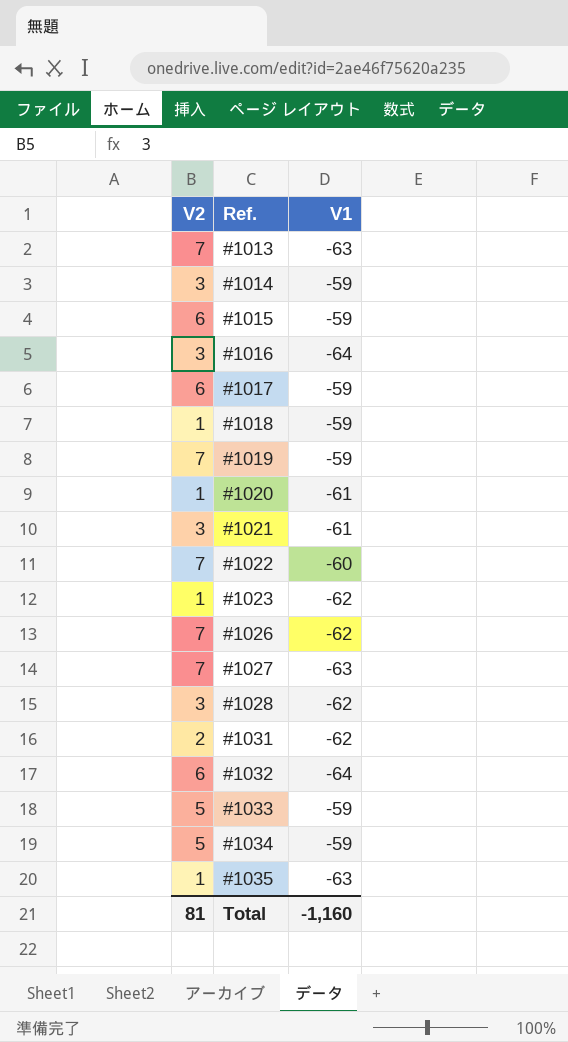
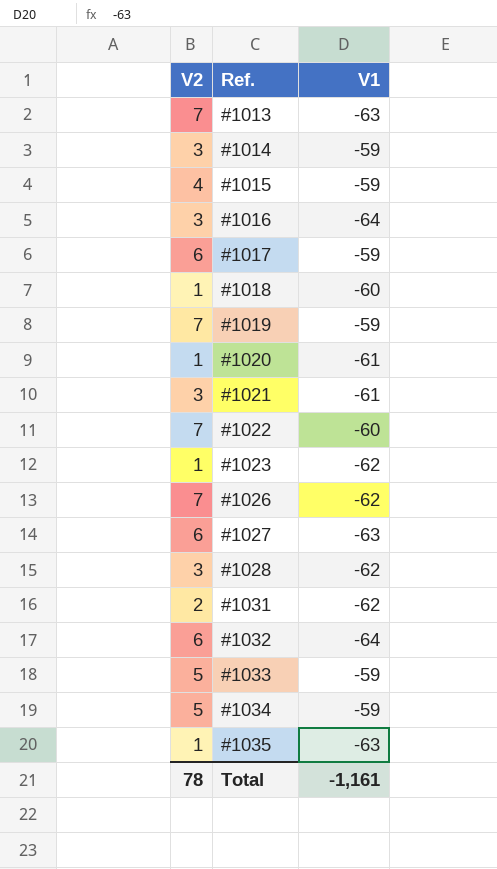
#1015 | V2: 6 -> 4
#1018 | V1: -59 -> -60
#1027 | V2: 7 -> 6
Total | V2: 81 -> 78
Total | V1: -1,160 -> -1,161

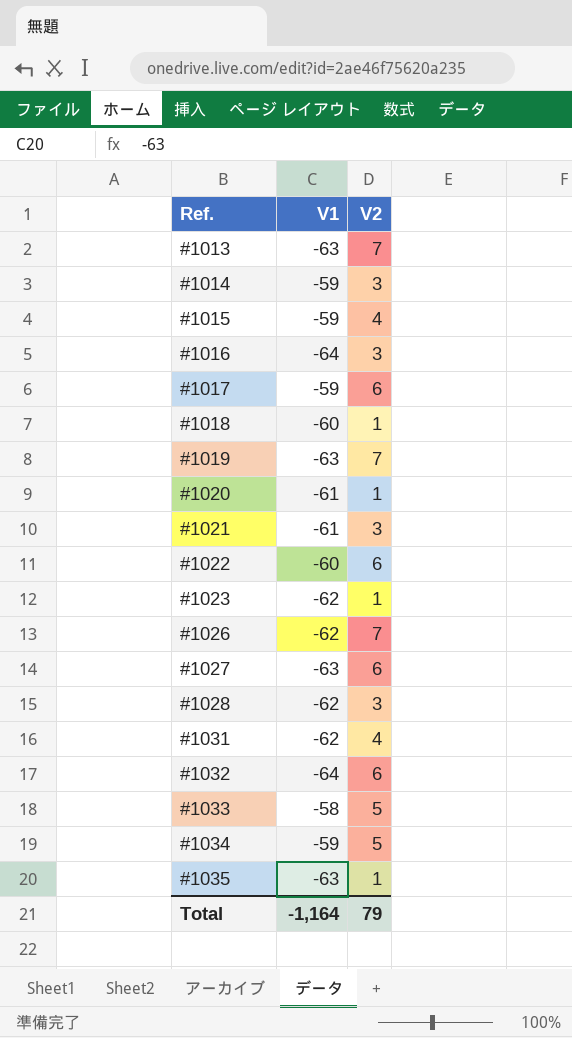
column V2 | position: 1 -> 3
#1019 | V1: -59 -> -63
#1022 | V2: 7 -> 6
#1031 | V2: 2 -> 4
#1033 | V1: -59 -> -58
Total | V1: -1,161 -> -1,164
Total | V2: 78 -> 79

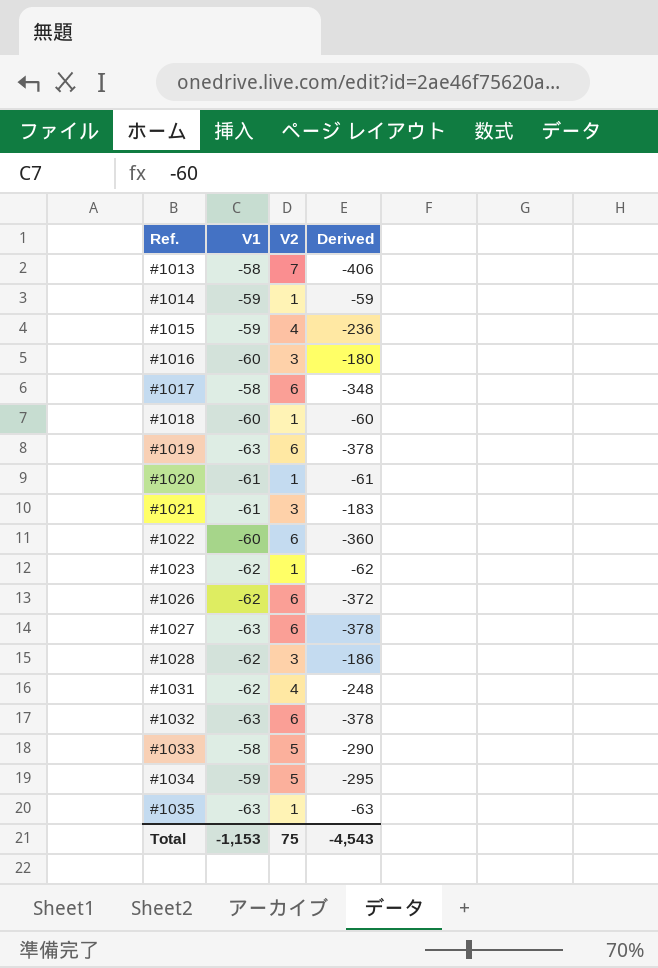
column Derived | formula: none -> [V1] * [V2]
#1013 | V1: -63 -> -58
#1014 | V2: 3 -> 1
#1016 | V1: -64 -> -60
#1017 | V1: -59 -> -58
#1019 | V2: 7 -> 6
#1026 | V2: 7 -> 6
#1032 | V1: -64 -> -63
Total | V1: -1,164 -> -1,153
Total | V2: 79 -> 75

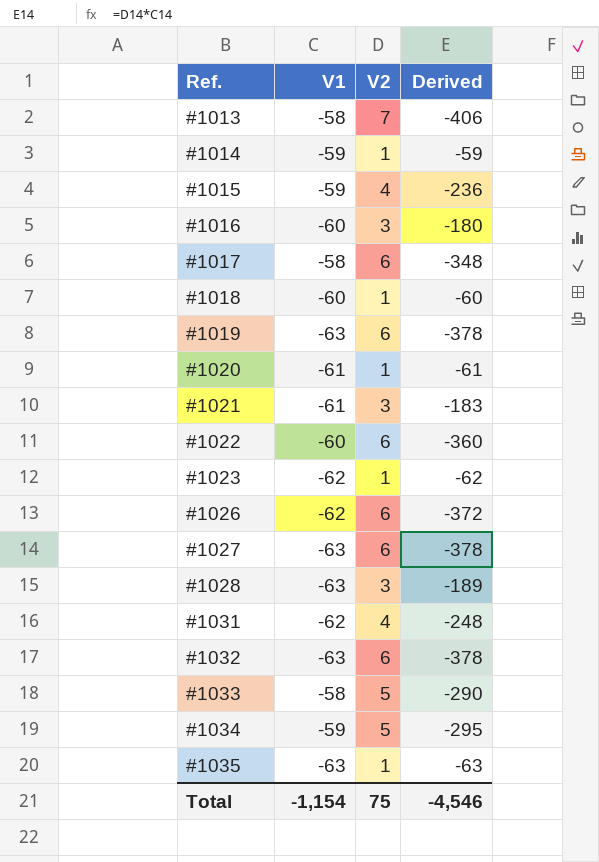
#1028 | V1: -62 -> -63
#1028 | Derived: -186 -> -189
Total | V1: -1,153 -> -1,154
Total | Derived: -4,543 -> -4,546

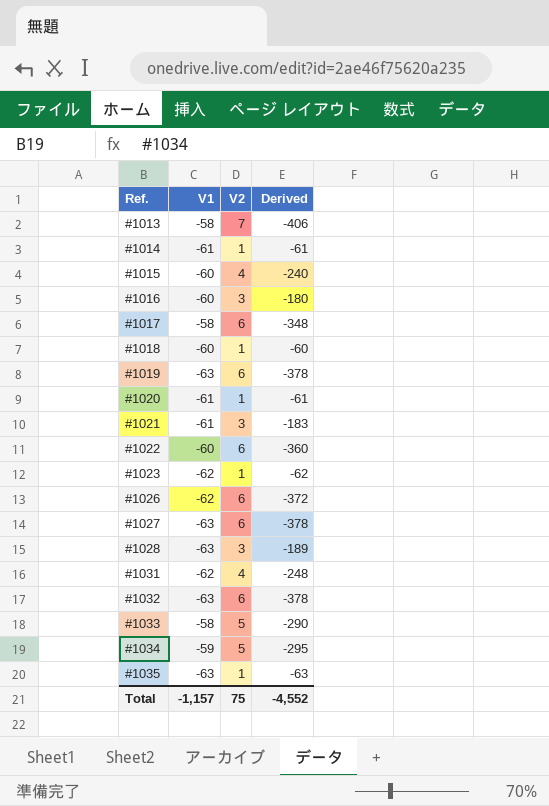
#1014 | V1: -59 -> -61
#1014 | Derived: -59 -> -61
#1015 | V1: -59 -> -60
#1015 | Derived: -236 -> -240
Total | V1: -1,154 -> -1,157
Total | Derived: -4,546 -> -4,552

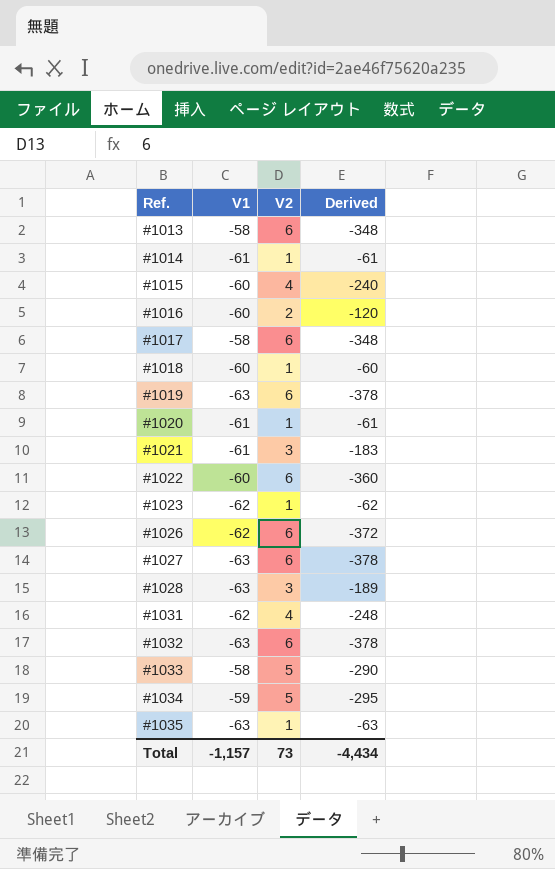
#1013 | V2: 7 -> 6
#1013 | Derived: -406 -> -348
#1016 | V2: 3 -> 2
#1016 | Derived: -180 -> -120
Total | V2: 75 -> 73
Total | Derived: -4,552 -> -4,434

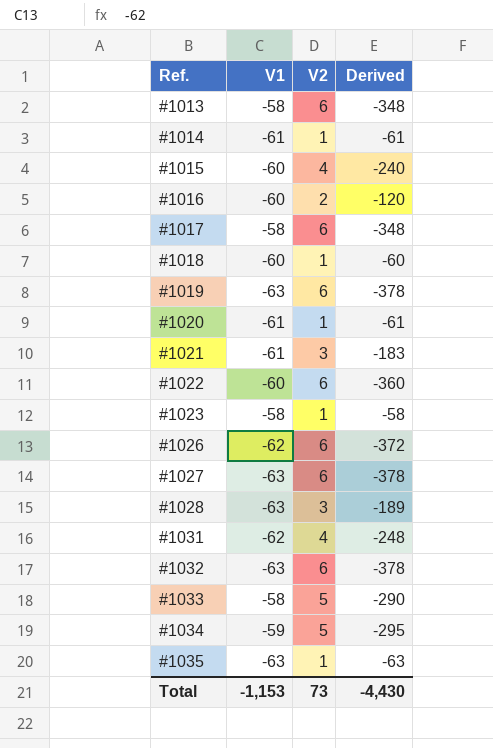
#1023 | V1: -62 -> -58
#1023 | Derived: -62 -> -58
Total | V1: -1,157 -> -1,153
Total | Derived: -4,434 -> -4,430

